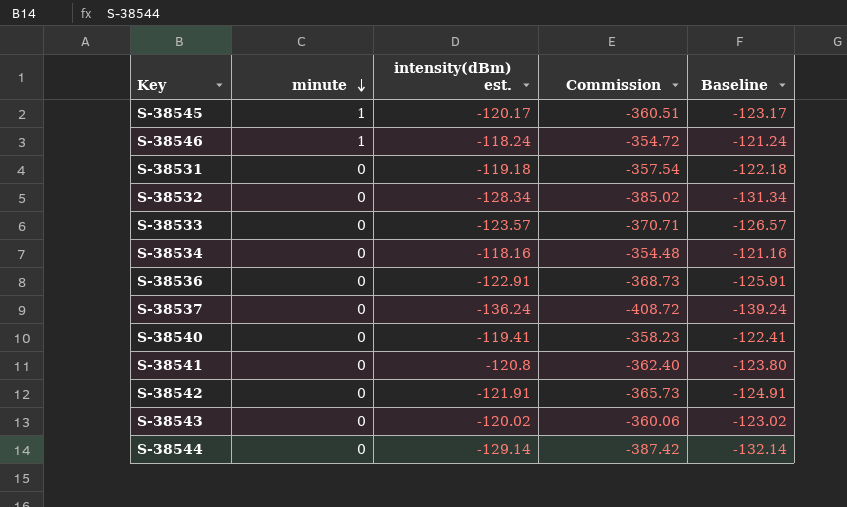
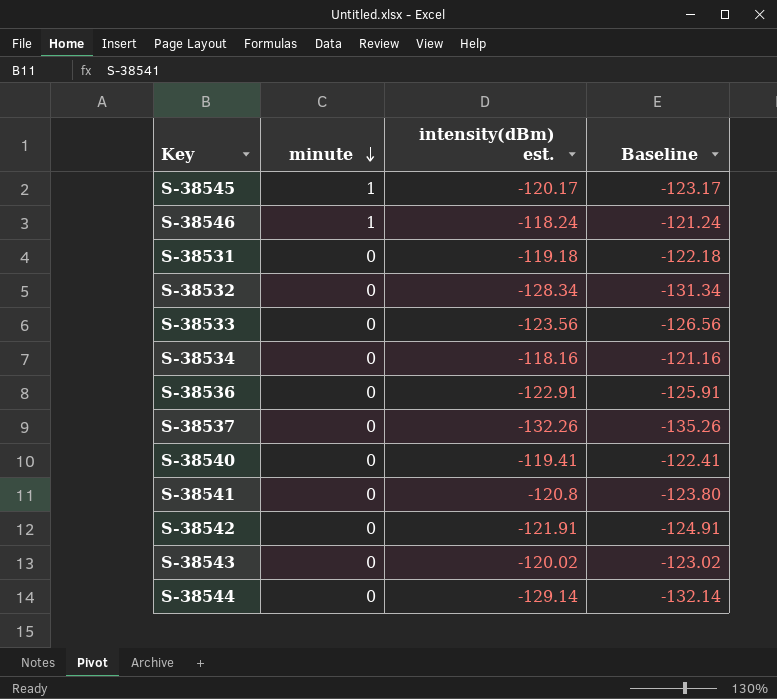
column Commission | formula: [intensity(dBm) est.] * 3 -> none
S-38533 | intensity(dBm) est.: -123.57 -> -123.56
S-38533 | Baseline: -126.57 -> -126.56
S-38537 | intensity(dBm) est.: -136.24 -> -132.26
S-38537 | Baseline: -139.24 -> -135.26

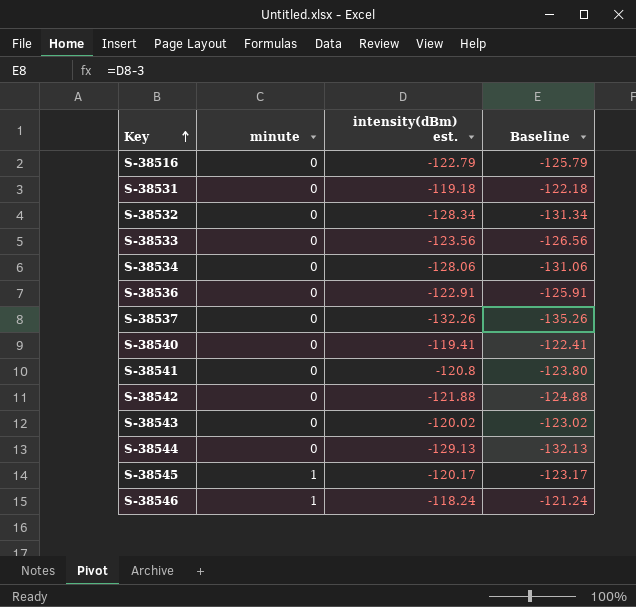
row order: minute descending -> Key ascending
row S-38516: none -> 0 | -122.79 | -125.79
S-38534 | intensity(dBm) est.: -118.16 -> -128.06
S-38534 | Baseline: -121.16 -> -131.06
S-38542 | intensity(dBm) est.: -121.91 -> -121.88
S-38542 | Baseline: -124.91 -> -124.88
S-38544 | intensity(dBm) est.: -129.14 -> -129.13
S-38544 | Baseline: -132.14 -> -132.13

